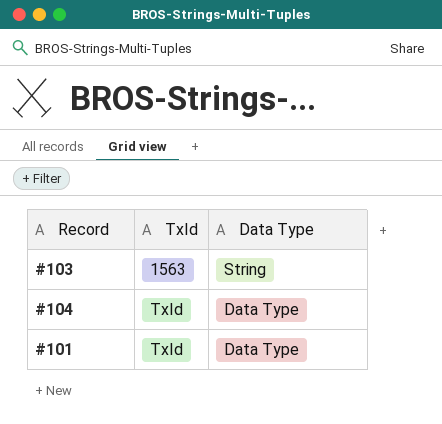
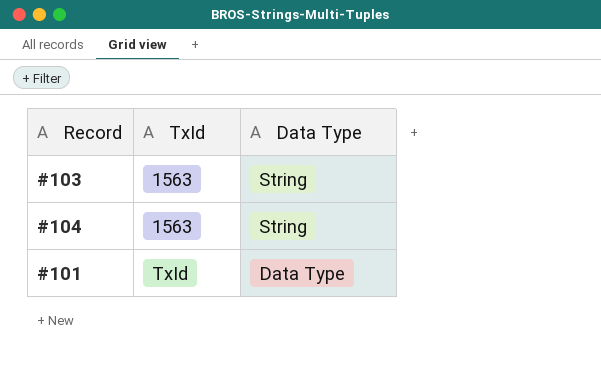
#104 | TxId: TxId -> 1563
#104 | Data Type: Data Type -> String

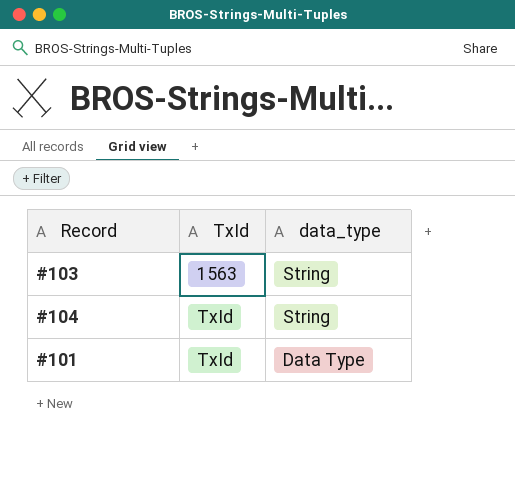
column name: Data Type -> data_type
#104 | TxId: 1563 -> TxId

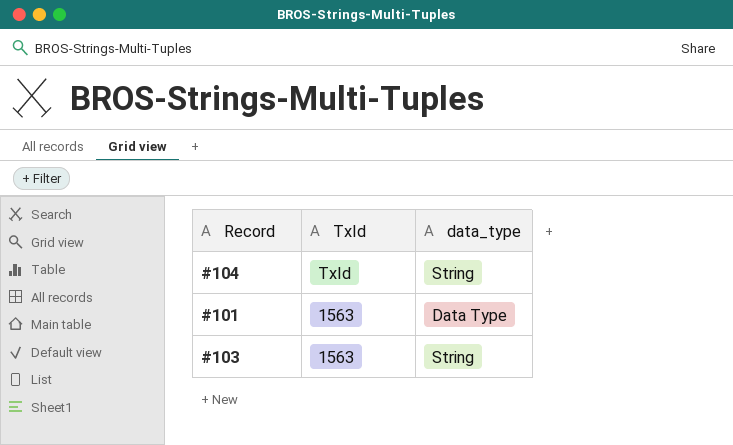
row order: TxId ascending -> TxId descending
#101 | TxId: TxId -> 1563

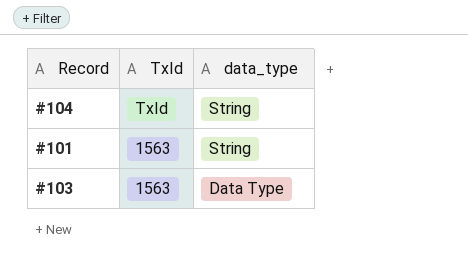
#101 | data_type: Data Type -> String
#103 | data_type: String -> Data Type

